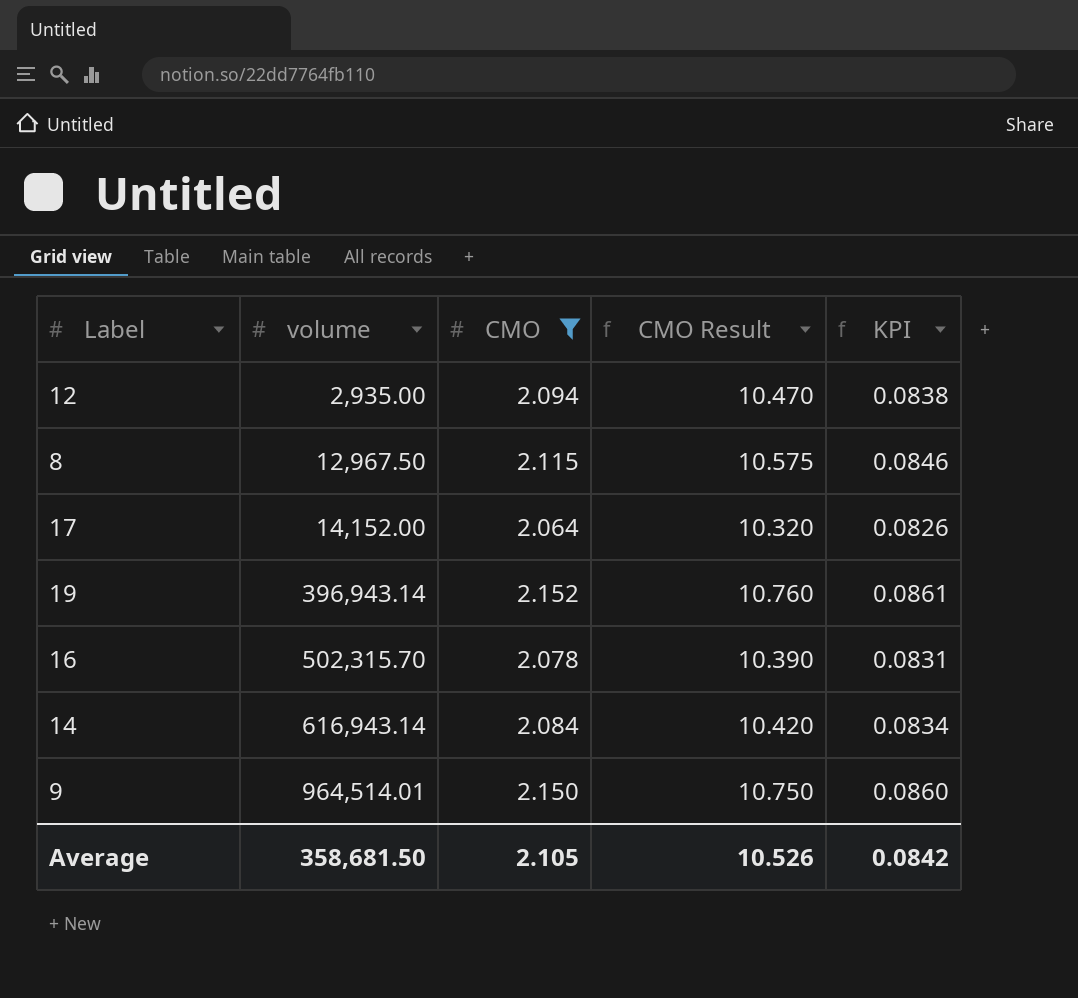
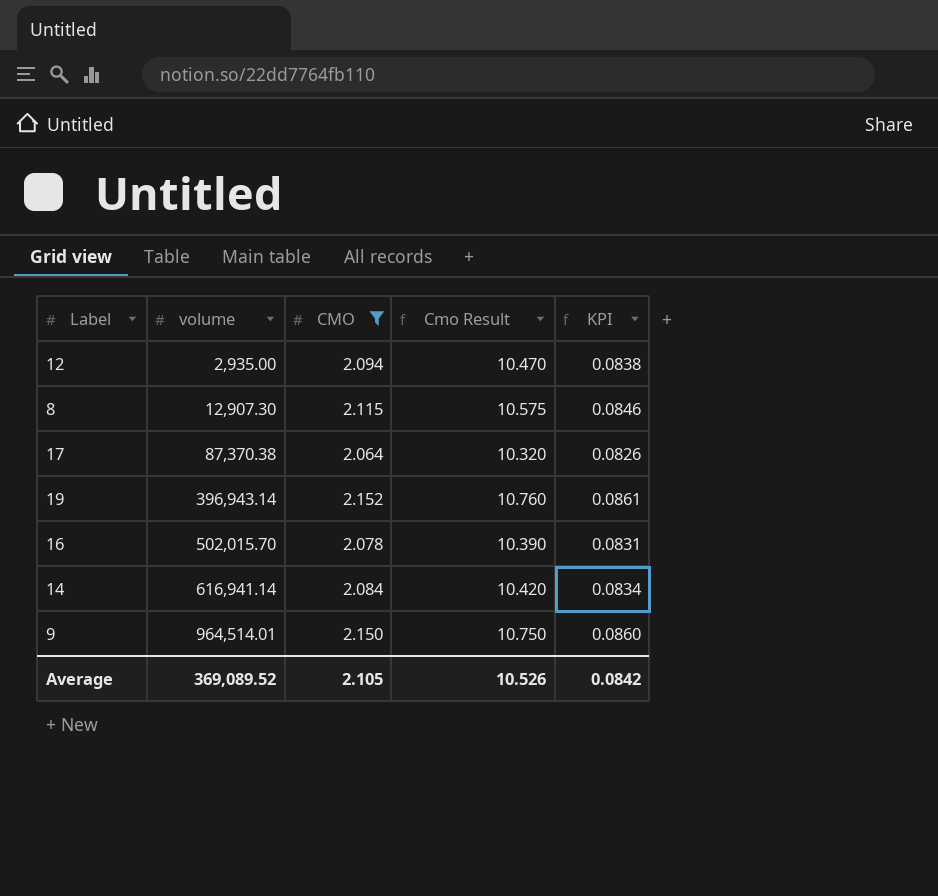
column name: CMO Result -> Cmo Result
8 | volume: 12,967.50 -> 12,907.30
17 | volume: 14,152.00 -> 87,370.38
16 | volume: 502,315.70 -> 502,015.70
14 | volume: 616,943.14 -> 616,941.14
Average | volume: 358,681.50 -> 369,089.52

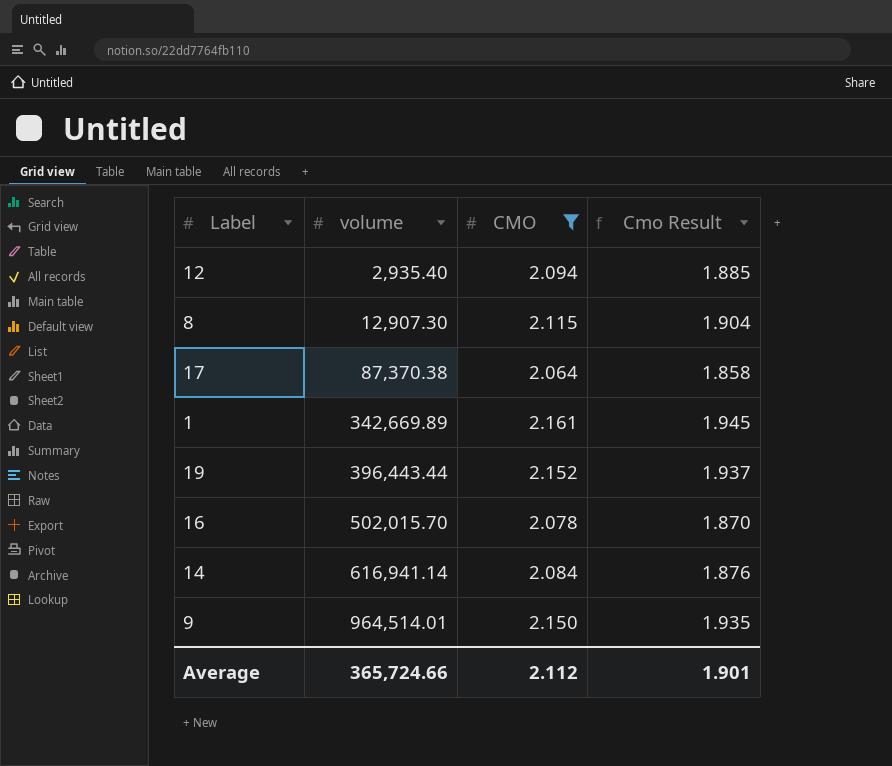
column KPI | formula: [CMO] * 0.04 -> none
column Cmo Result | formula: [CMO] * 5 -> [CMO] * 0.9
12 | volume: 2,935.00 -> 2,935.40
row 1: none -> 342,669.89 | 2.161 | 1.945
19 | volume: 396,943.14 -> 396,443.44
Average | volume: 369,089.52 -> 365,724.66
Average | CMO: 2.105 -> 2.112
Average | Cmo Result: 10.526 -> 1.901

